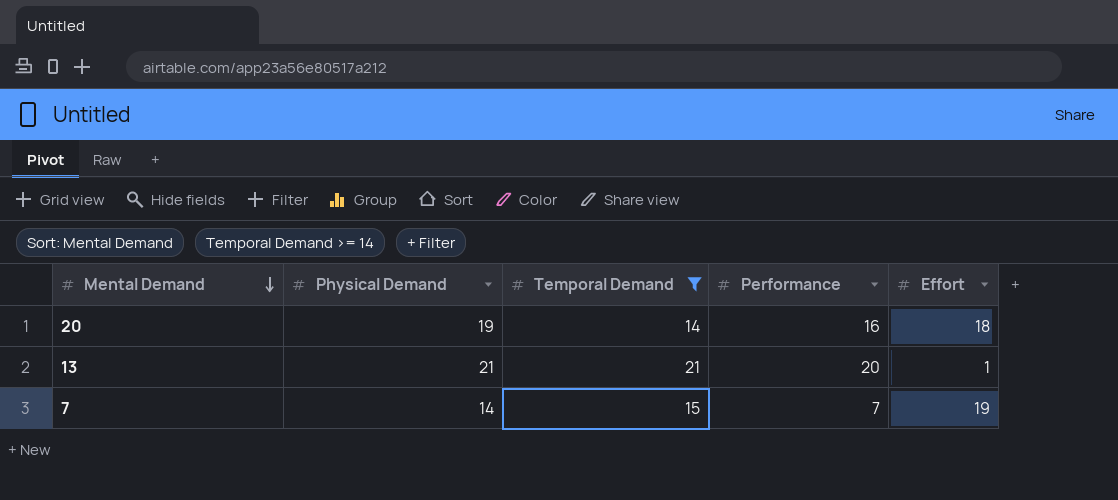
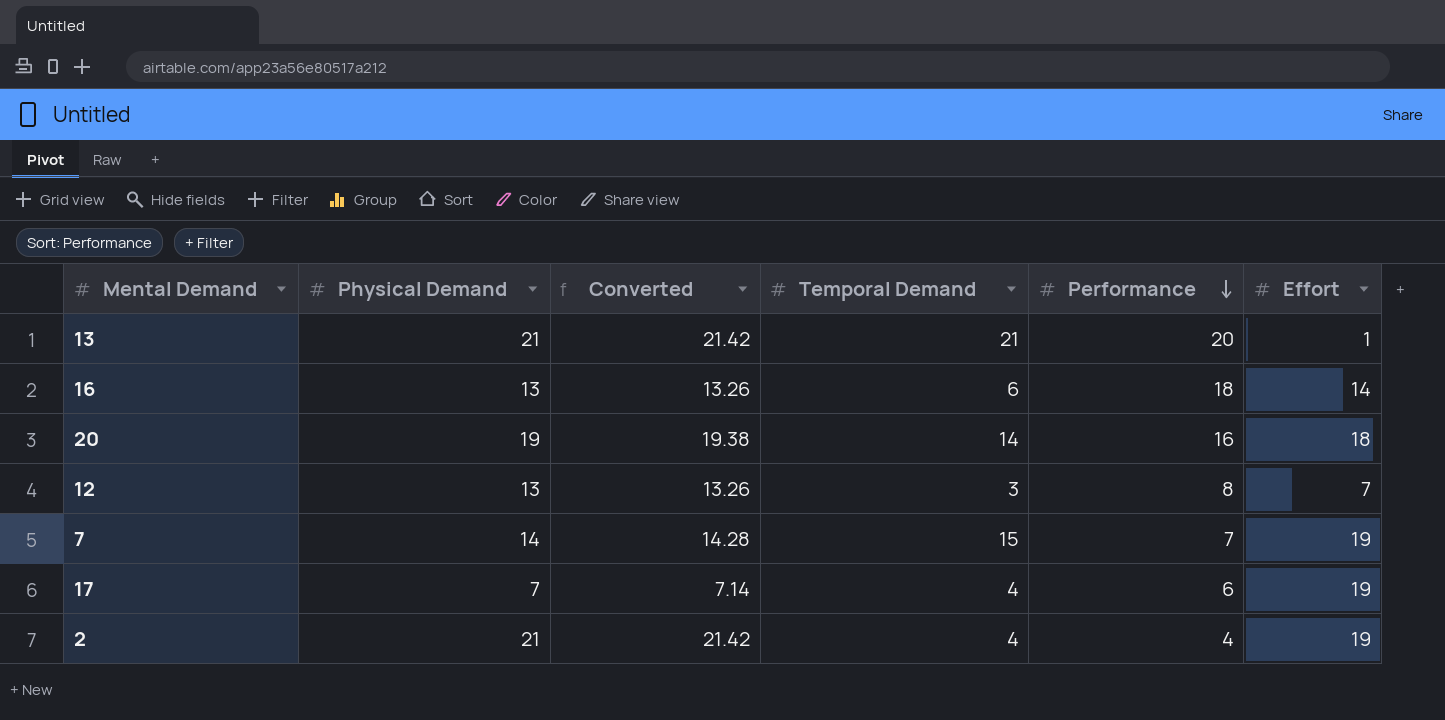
filter: Temporal Demand >= 14 -> none
row order: Mental Demand descending -> Performance descending
column Converted | formula: none -> [Physical Demand] * 1.02

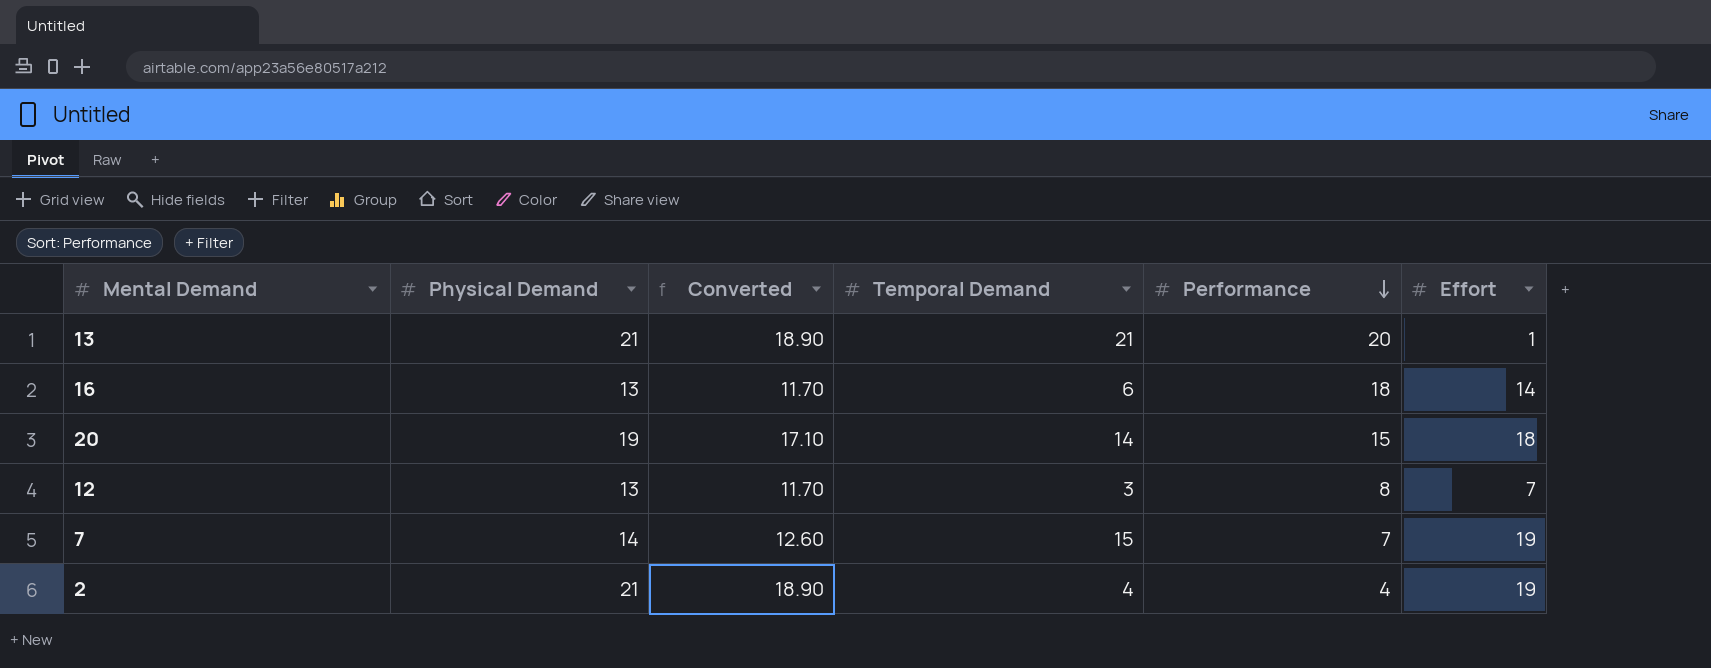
column Converted | formula: [Physical Demand] * 1.02 -> [Physical Demand] * 0.9
row 17: 7 | 7.14 | 4 | 6 | 19 -> none
20 | Performance: 16 -> 15

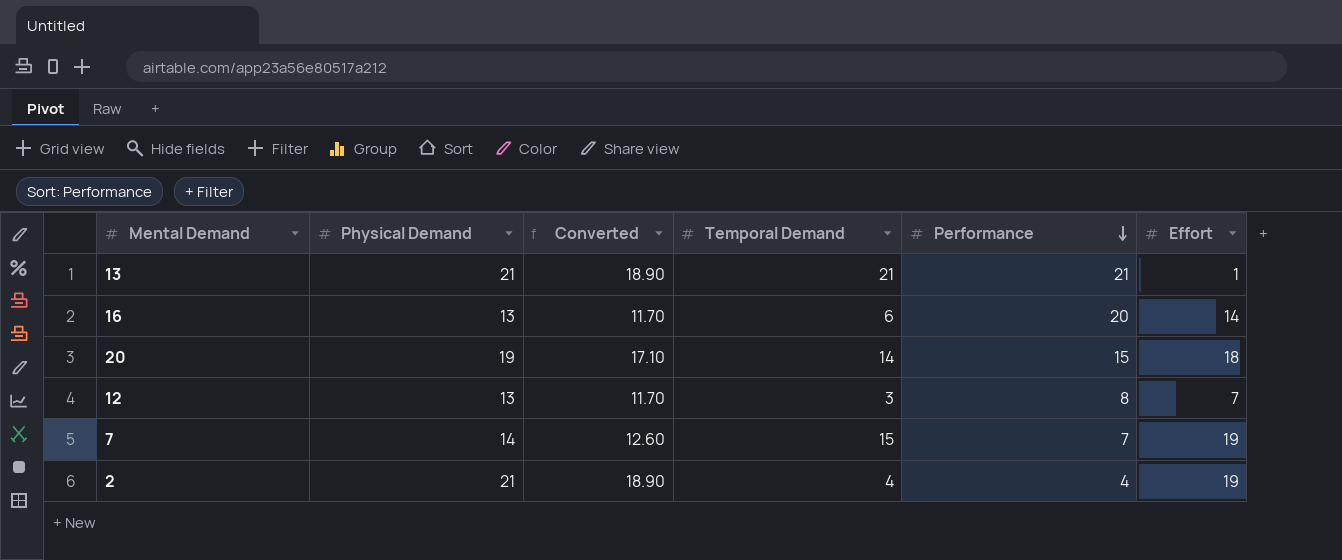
13 | Performance: 20 -> 21
16 | Performance: 18 -> 20

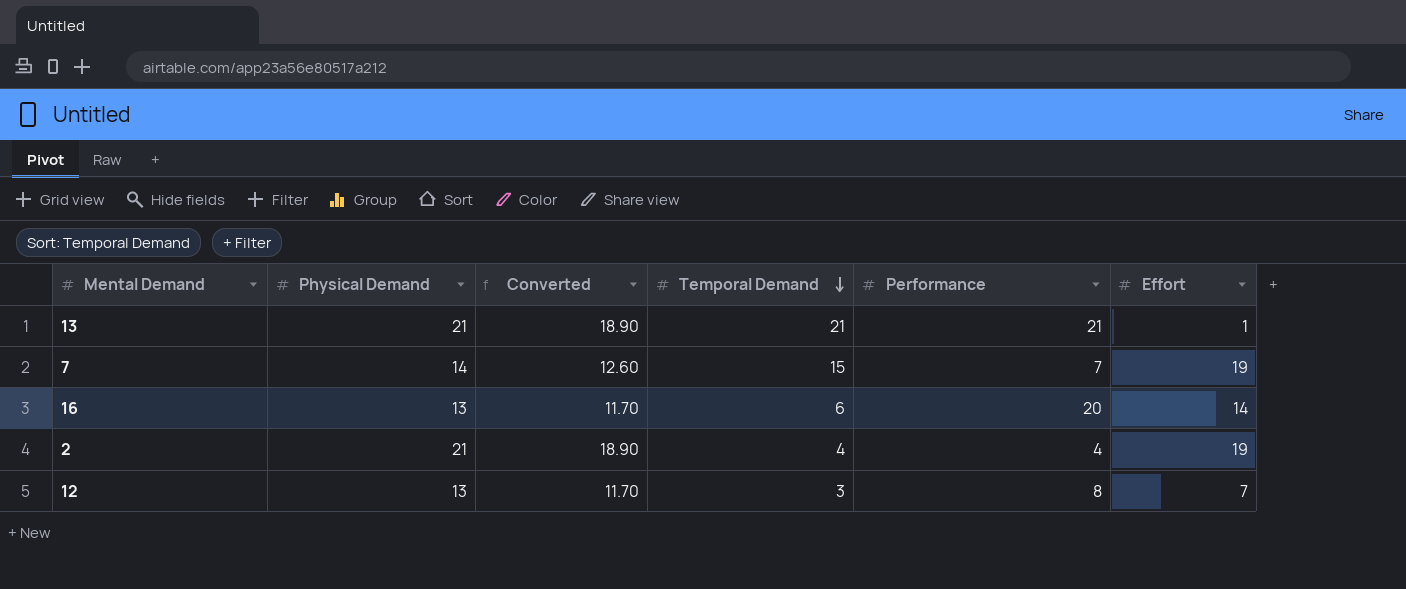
row order: Performance descending -> Temporal Demand descending
row 20: 19 | 17.10 | 14 | 15 | 18 -> none

